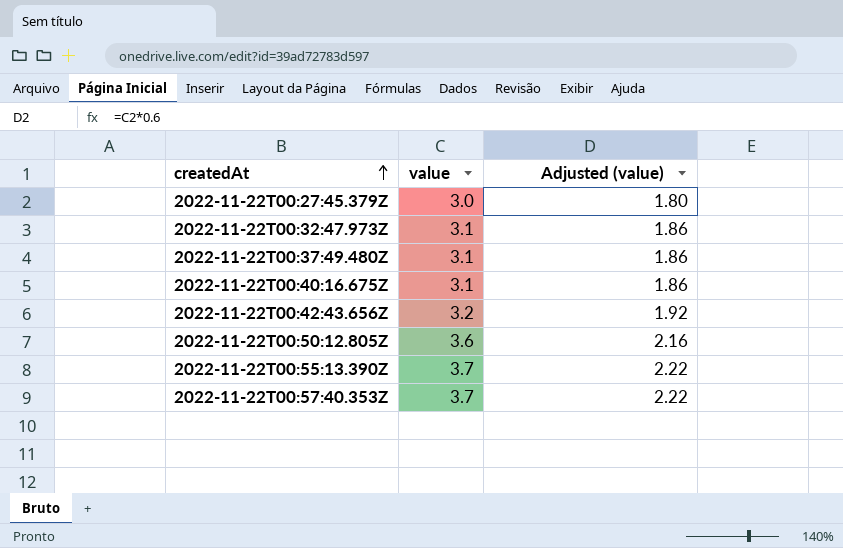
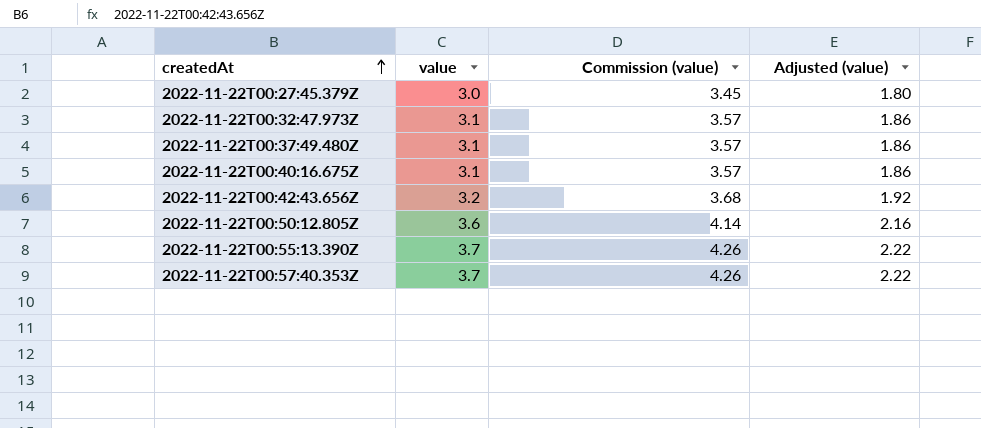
column Commission (value) | formula: none -> [value] * 1.15

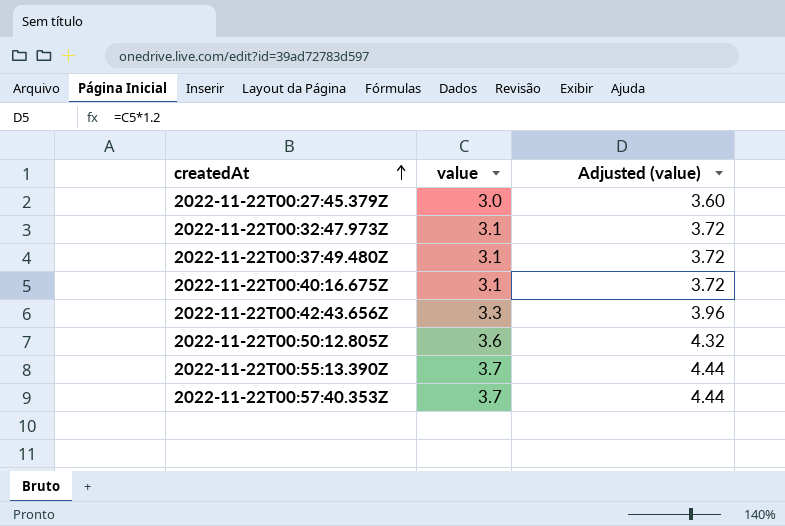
column Commission (value) | formula: [value] * 1.15 -> none
column Adjusted (value) | formula: [value] * 0.6 -> [value] * 1.2
2022-11-22T00:42:43.656Z | value: 3.2 -> 3.3

